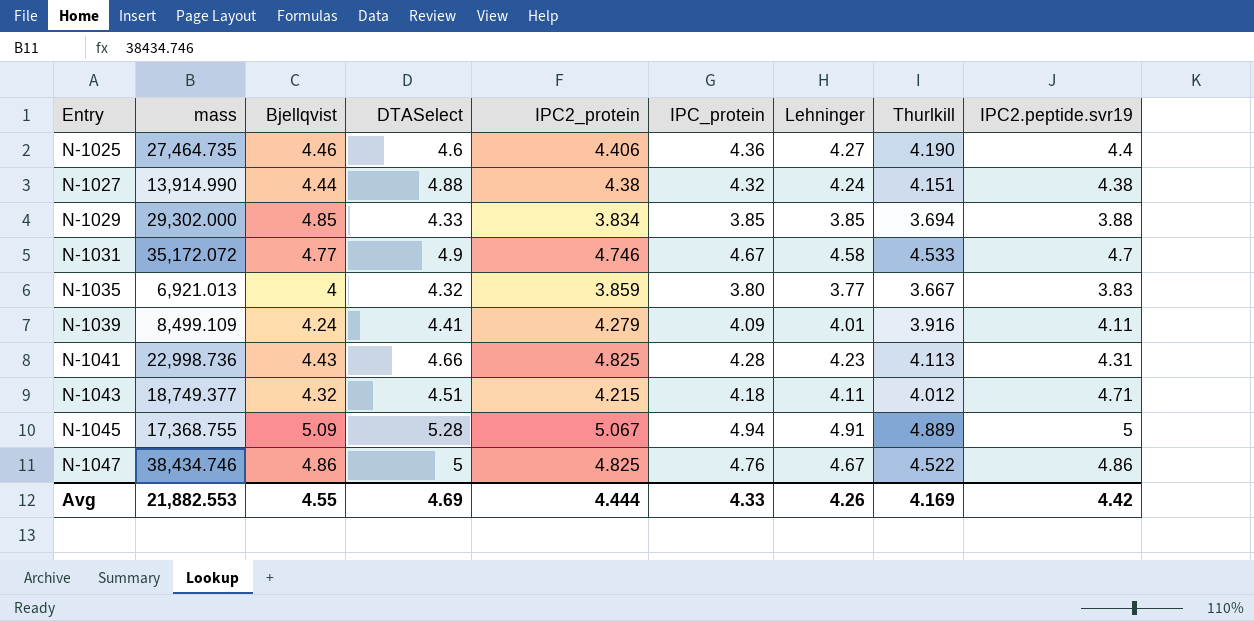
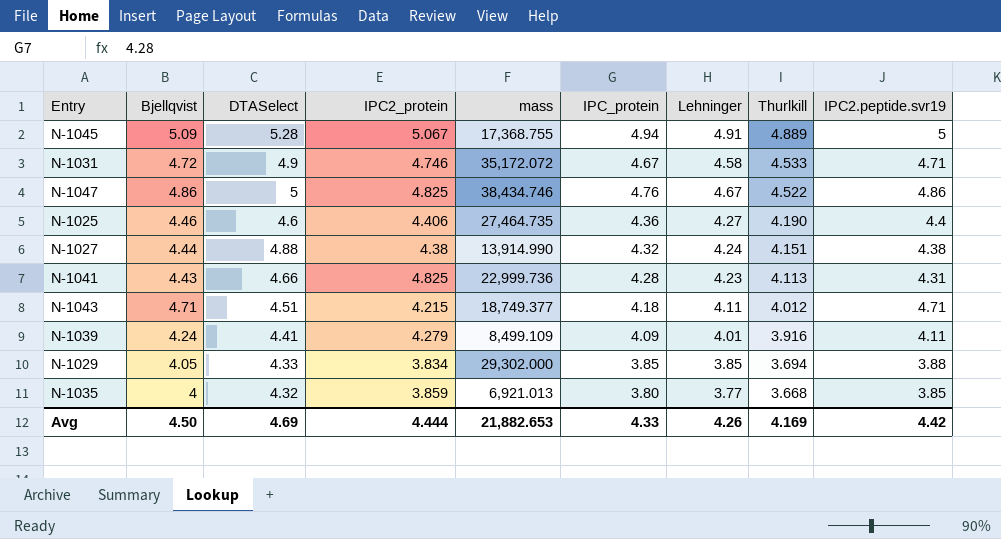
row order: Entry ascending -> Thurlkill descending
column mass | position: 2 -> 5
N-1031 | Bjellqvist: 4.77 -> 4.72
N-1031 | IPC2.peptide.svr19: 4.7 -> 4.71
N-1041 | mass: 22,998.736 -> 22,999.736
N-1043 | Bjellqvist: 4.32 -> 4.71
N-1029 | Bjellqvist: 4.85 -> 4.05
N-1035 | Thurlkill: 3.667 -> 3.668
N-1035 | IPC2.peptide.svr19: 3.83 -> 3.85
Avg | Bjellqvist: 4.55 -> 4.50
Avg | mass: 21,882.553 -> 21,882.653

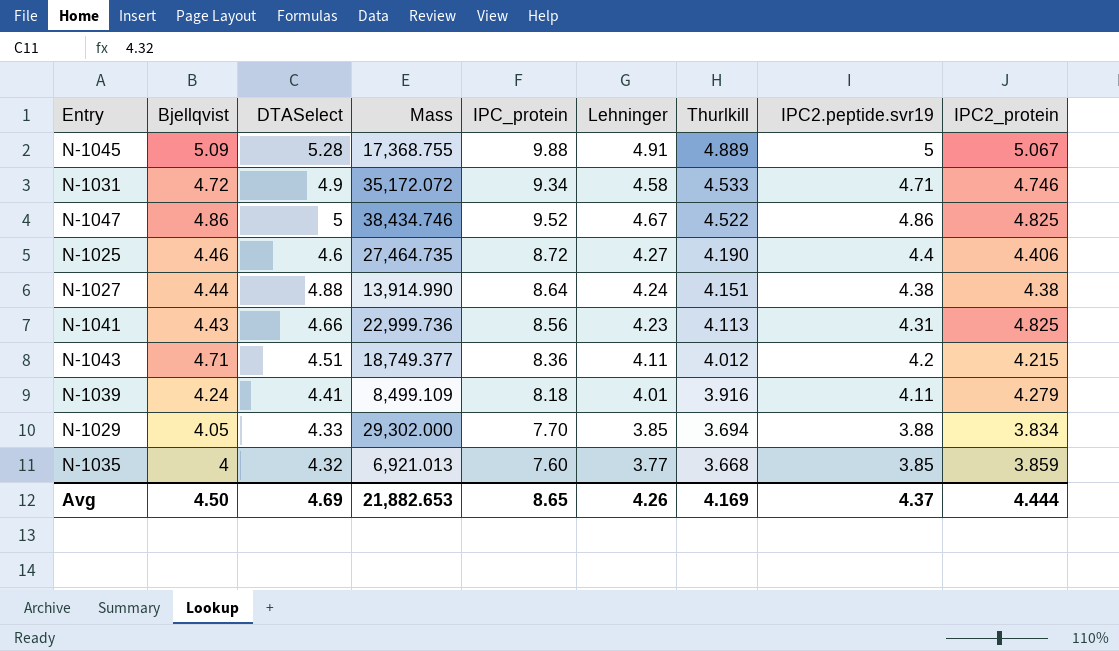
column name: mass -> Mass
column IPC2_protein | position: 4 -> 9
N-1045 | IPC_protein: 4.94 -> 9.88
N-1031 | IPC_protein: 4.67 -> 9.34
N-1047 | IPC_protein: 4.76 -> 9.52
N-1025 | IPC_protein: 4.36 -> 8.72
N-1027 | IPC_protein: 4.32 -> 8.64
N-1041 | IPC_protein: 4.28 -> 8.56
N-1043 | IPC_protein: 4.18 -> 8.36
N-1043 | IPC2.peptide.svr19: 4.71 -> 4.2
N-1039 | IPC_protein: 4.09 -> 8.18
N-1029 | IPC_protein: 3.85 -> 7.70
N-1035 | IPC_protein: 3.80 -> 7.60
Avg | IPC_protein: 4.33 -> 8.65
Avg | IPC2.peptide.svr19: 4.42 -> 4.37

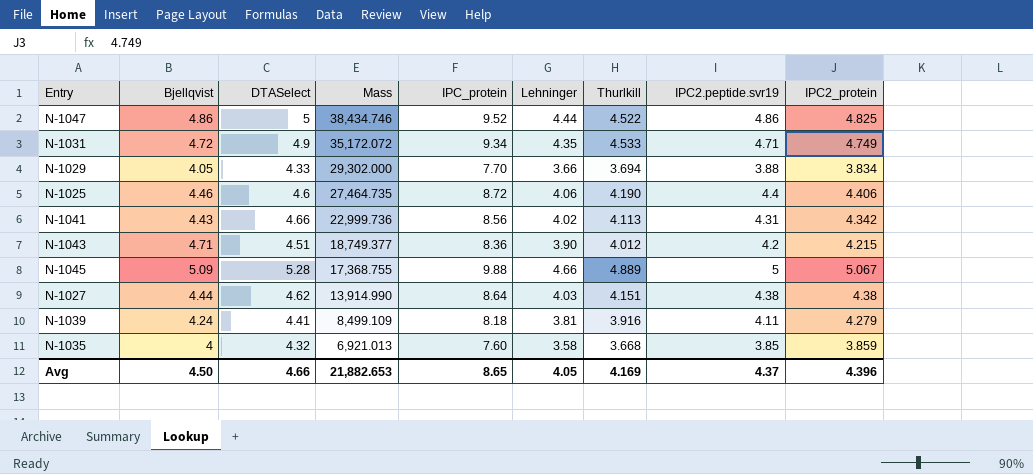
row order: Thurlkill descending -> Mass descending
N-1047 | Lehninger: 4.67 -> 4.44
N-1031 | Lehninger: 4.58 -> 4.35
N-1031 | IPC2_protein: 4.746 -> 4.749
N-1029 | Lehninger: 3.85 -> 3.66
N-1025 | Lehninger: 4.27 -> 4.06
N-1041 | Lehninger: 4.23 -> 4.02
N-1041 | IPC2_protein: 4.825 -> 4.342
N-1043 | Lehninger: 4.11 -> 3.90
N-1045 | Lehninger: 4.91 -> 4.66
N-1027 | DTASelect: 4.88 -> 4.62
N-1027 | Lehninger: 4.24 -> 4.03
N-1039 | Lehninger: 4.01 -> 3.81
N-1035 | Lehninger: 3.77 -> 3.58
Avg | DTASelect: 4.69 -> 4.66
Avg | Lehninger: 4.26 -> 4.05
Avg | IPC2_protein: 4.444 -> 4.396

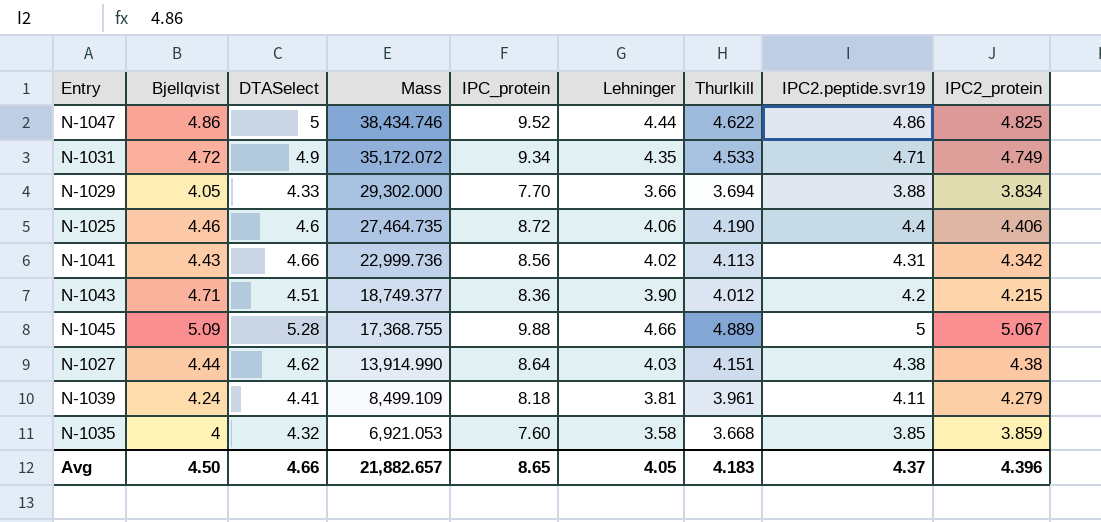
N-1047 | Thurlkill: 4.522 -> 4.622
N-1039 | Thurlkill: 3.916 -> 3.961
N-1035 | Mass: 6,921.013 -> 6,921.053
Avg | Mass: 21,882.653 -> 21,882.657
Avg | Thurlkill: 4.169 -> 4.183

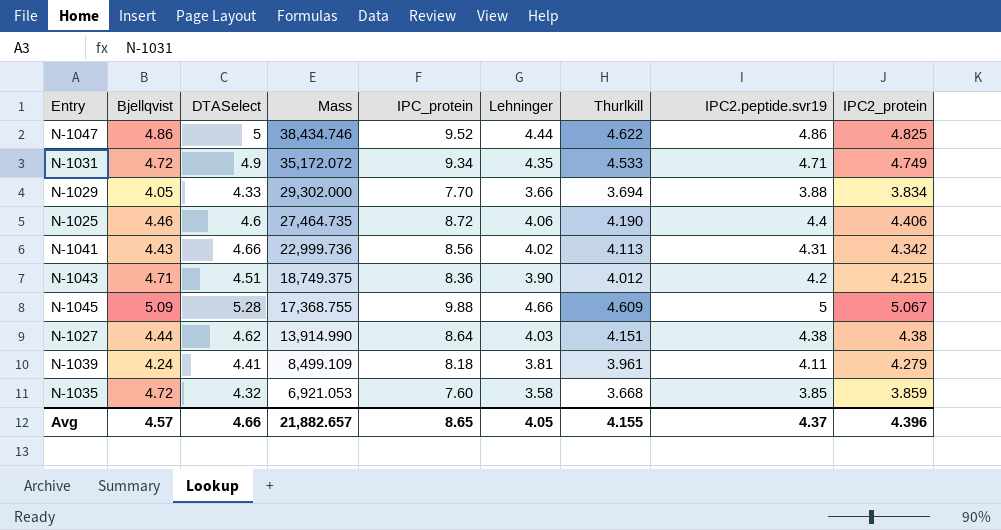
N-1043 | Mass: 18,749.377 -> 18,749.375
N-1045 | Thurlkill: 4.889 -> 4.609
N-1035 | Bjellqvist: 4 -> 4.72
Avg | Bjellqvist: 4.50 -> 4.57
Avg | Thurlkill: 4.183 -> 4.155

